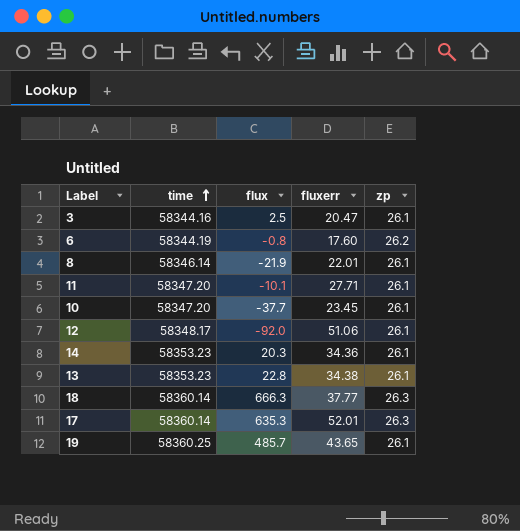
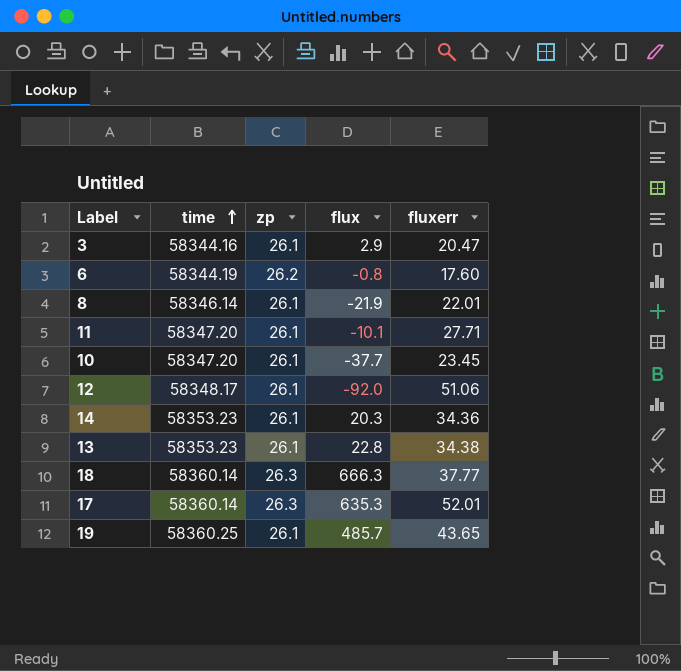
column zp | position: 5 -> 3
3 | flux: 2.5 -> 2.9

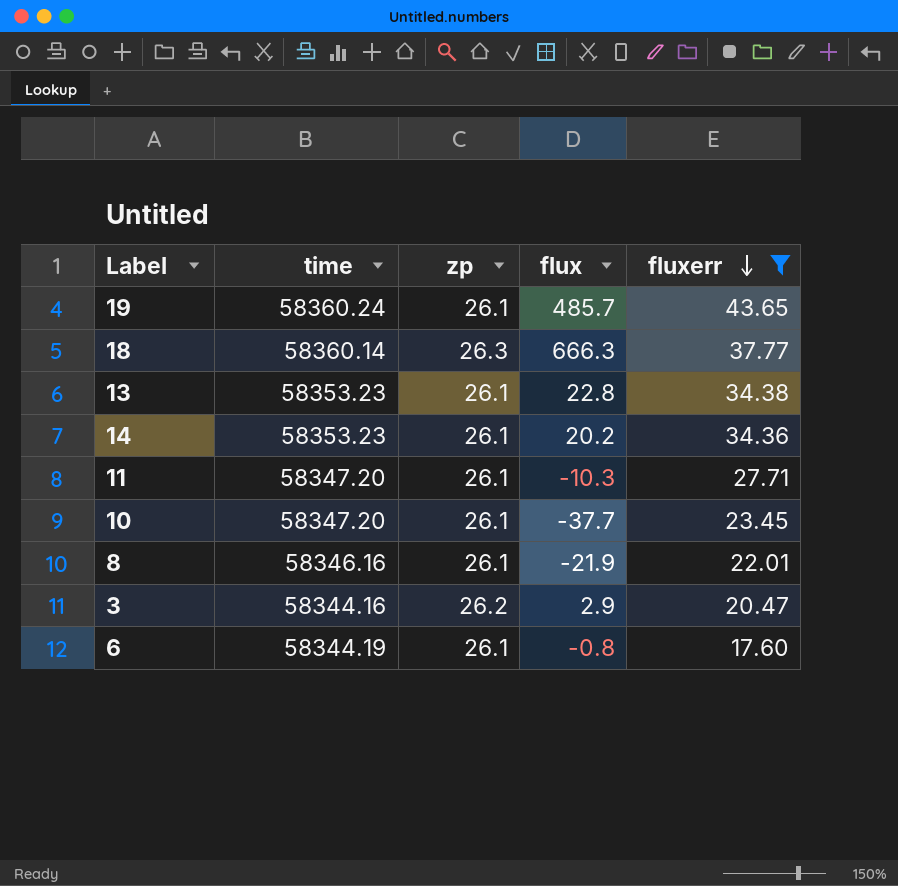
filter: none -> fluxerr <= 43.65
row order: time ascending -> fluxerr descending
19 | time: 58360.25 -> 58360.24
14 | flux: 20.3 -> 20.2
11 | flux: -10.1 -> -10.3
8 | time: 58346.14 -> 58346.16
3 | zp: 26.1 -> 26.2
6 | zp: 26.2 -> 26.1

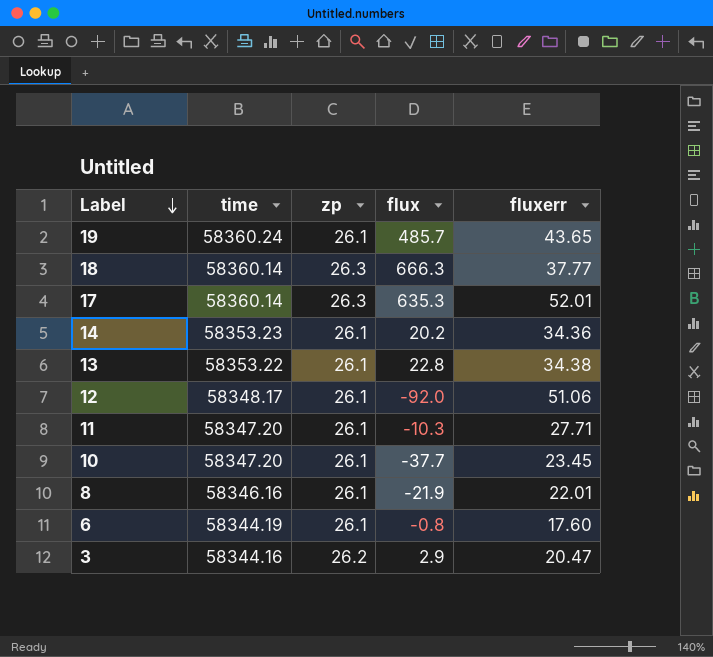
filter: fluxerr <= 43.65 -> none
row order: fluxerr descending -> Label descending
13 | time: 58353.23 -> 58353.22

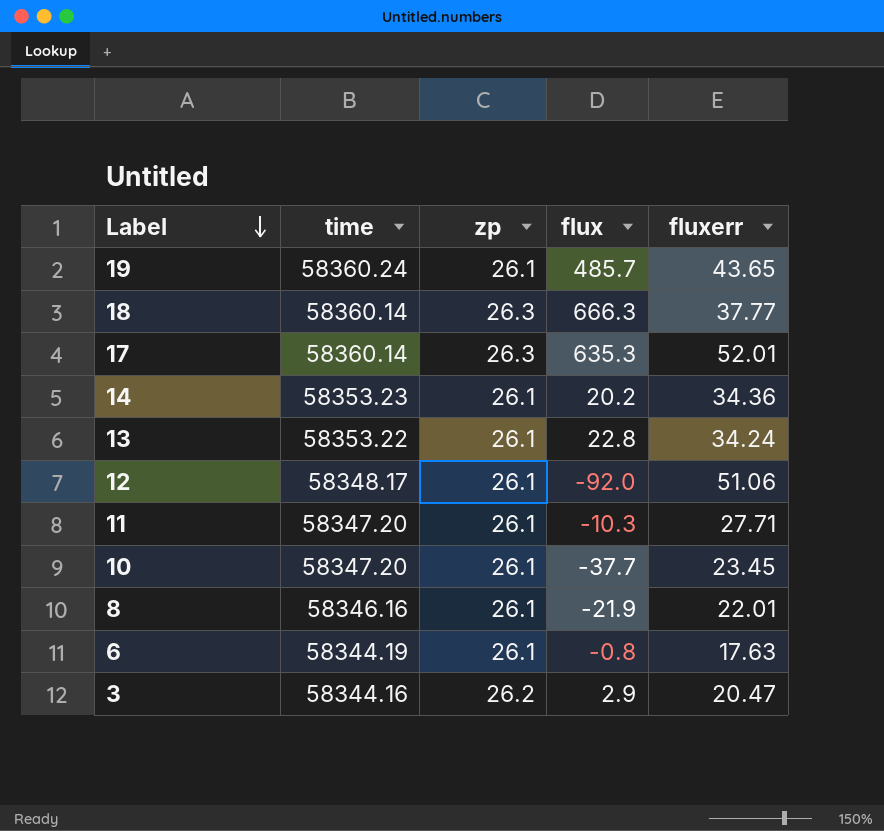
13 | fluxerr: 34.38 -> 34.24
6 | fluxerr: 17.60 -> 17.63

